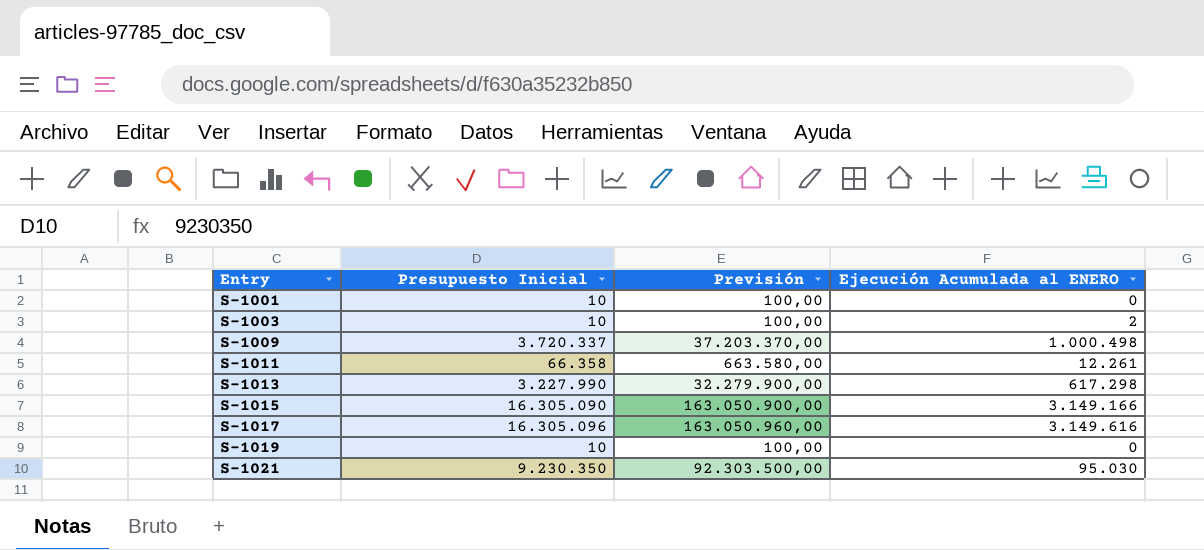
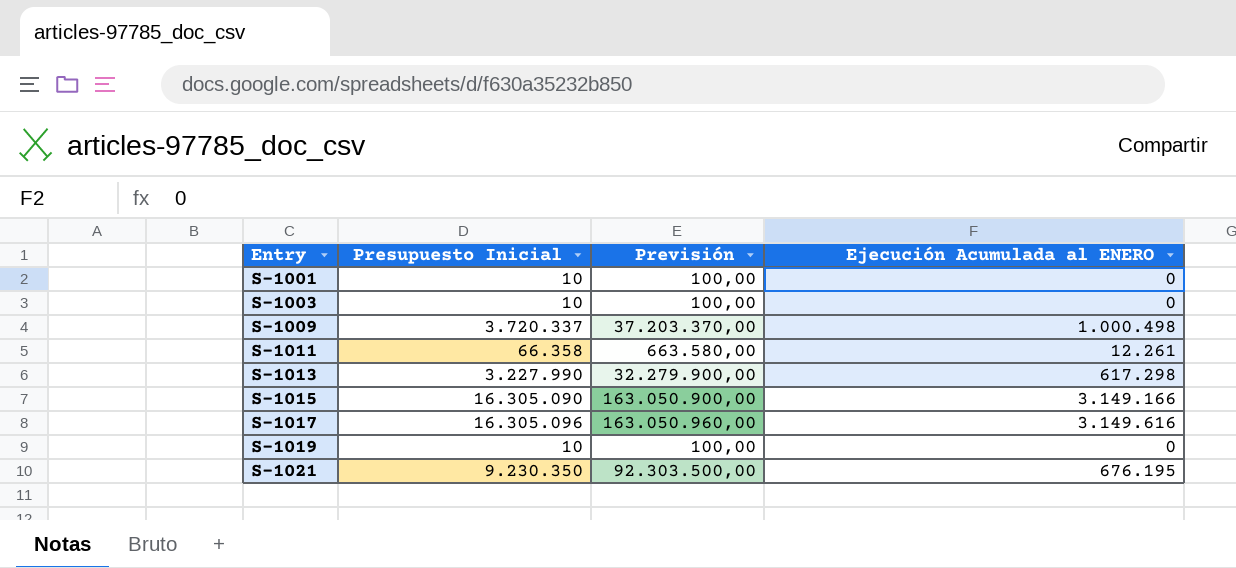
S-1003 | Ejecución Acumulada al ENERO: 2 -> 0
S-1021 | Ejecución Acumulada al ENERO: 95.030 -> 676.195

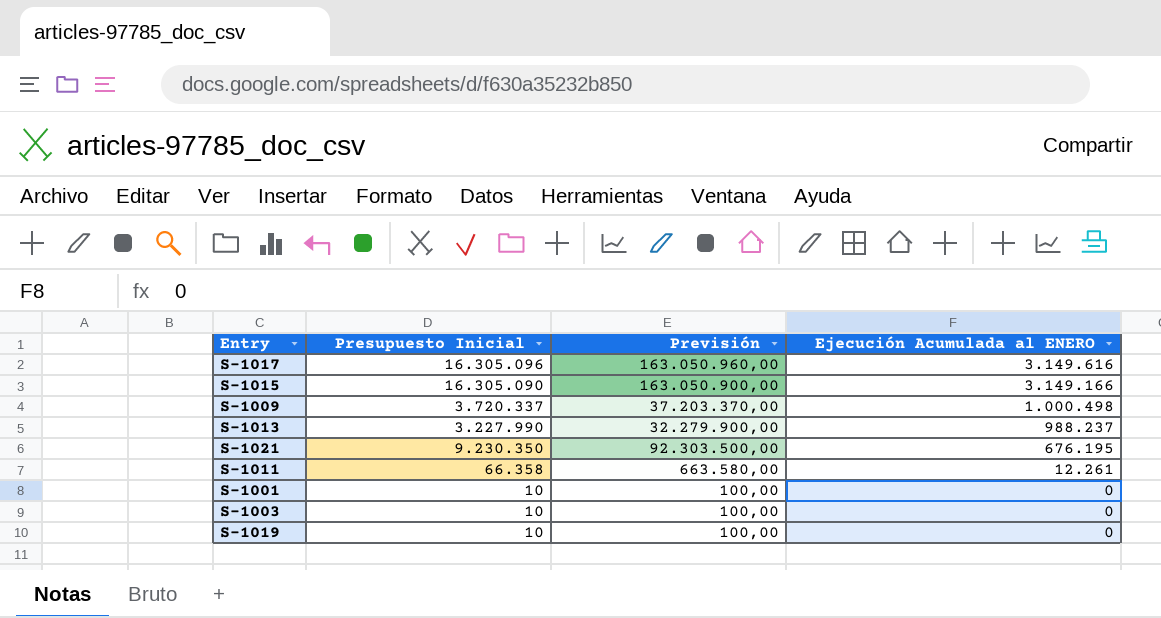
row order: Entry ascending -> Ejecución Acumulada al ENERO descending
S-1013 | Ejecución Acumulada al ENERO: 617.298 -> 988.237

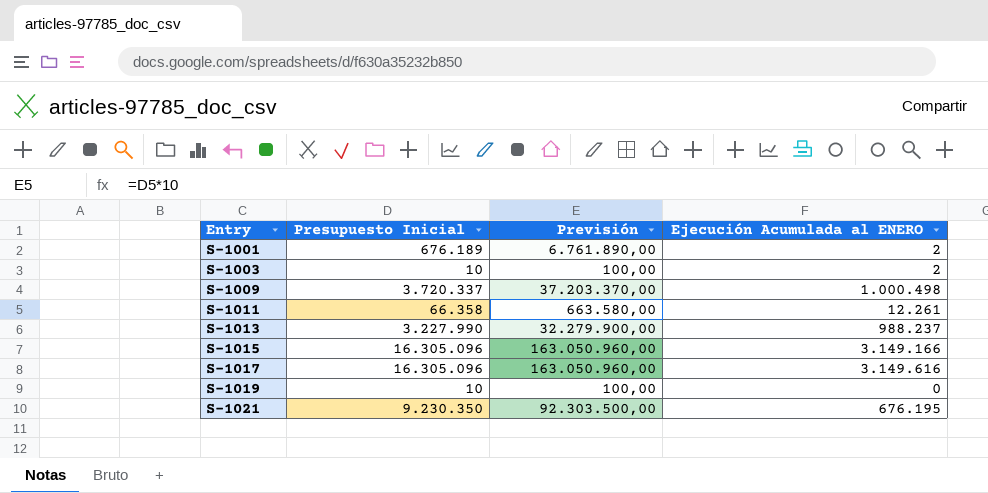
row order: Ejecución Acumulada al ENERO descending -> Entry ascending
S-1001 | Presupuesto Inicial: 10 -> 676.189
S-1001 | Previsión: 100,00 -> 6.761.890,00
S-1001 | Ejecución Acumulada al ENERO: 0 -> 2
S-1003 | Ejecución Acumulada al ENERO: 0 -> 2
S-1015 | Presupuesto Inicial: 16.305.090 -> 16.305.096
S-1015 | Previsión: 163.050.900,00 -> 163.050.960,00

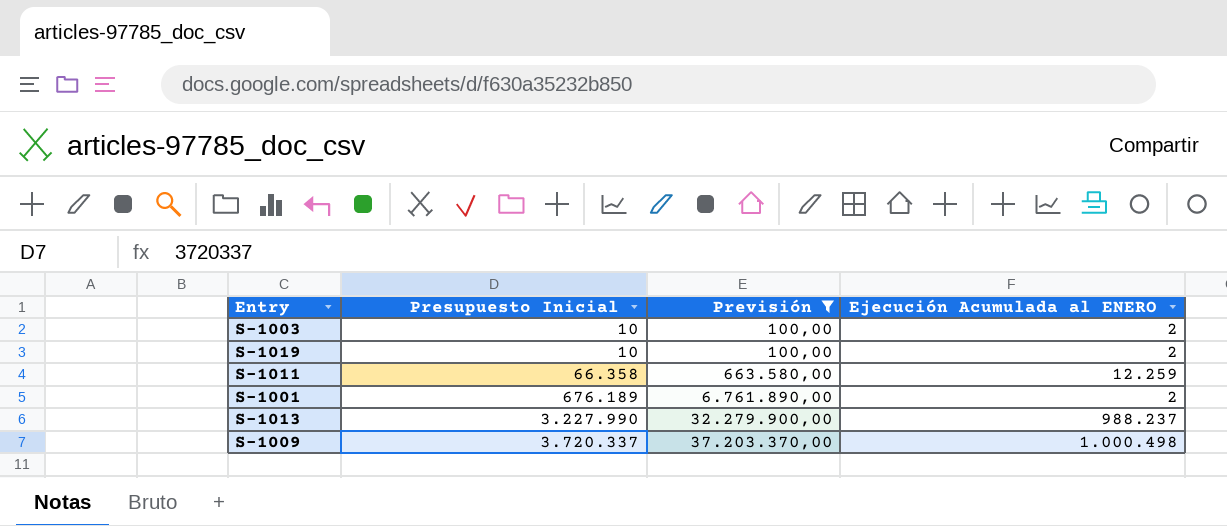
filter: none -> Previsión <= 37.203.370,00
row order: Entry ascending -> Presupuesto Inicial ascending
S-1019 | Ejecución Acumulada al ENERO: 0 -> 2
S-1011 | Ejecución Acumulada al ENERO: 12.261 -> 12.259

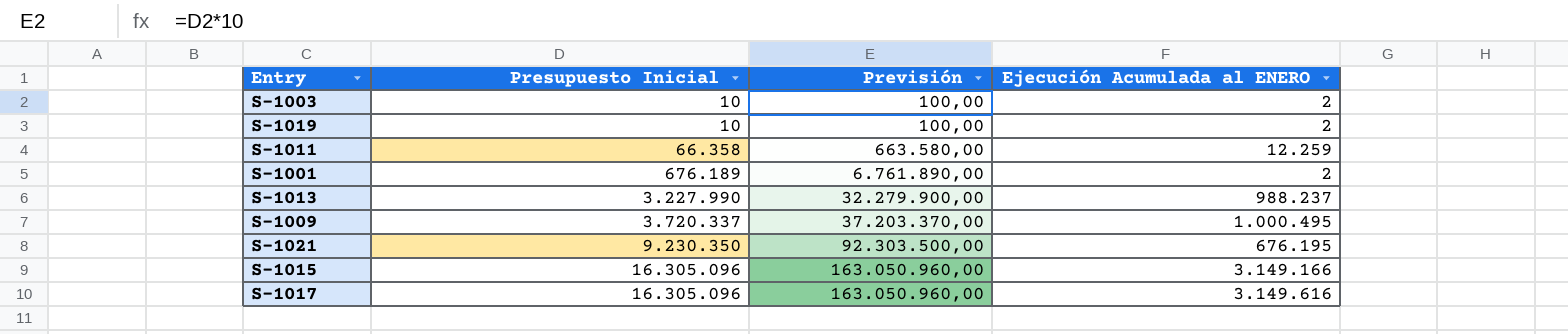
filter: Previsión <= 37.203.370,00 -> none
S-1009 | Ejecución Acumulada al ENERO: 1.000.498 -> 1.000.495

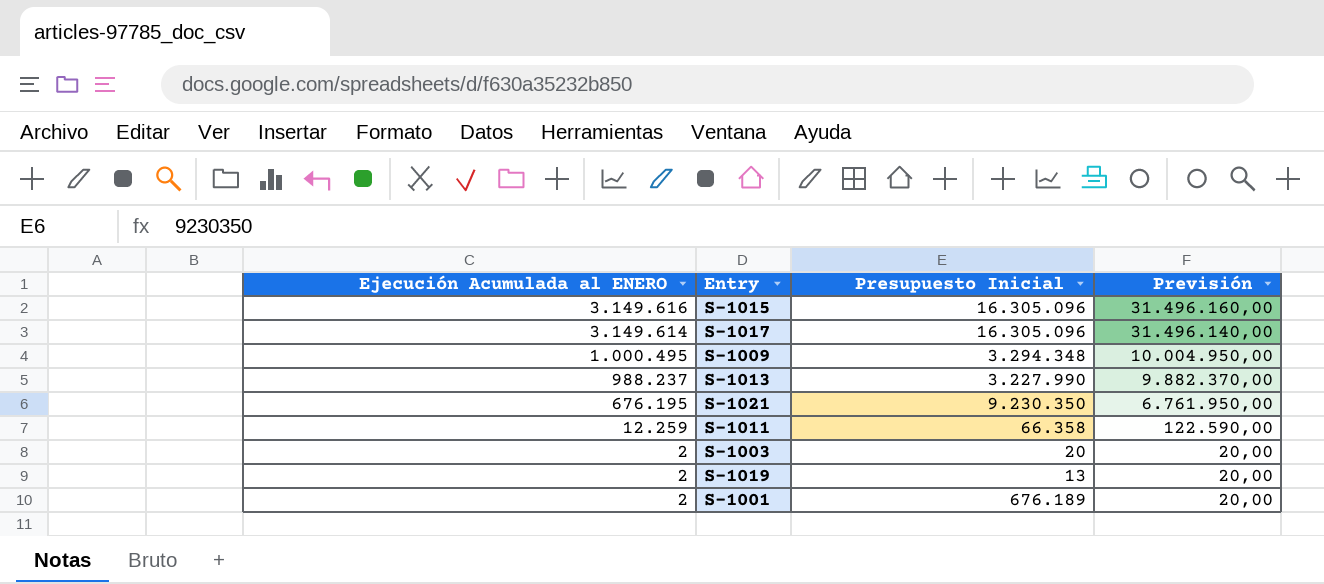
row order: Presupuesto Inicial ascending -> Ejecución Acumulada al ENERO descending
column Ejecución Acumulada al ENERO | position: 4 -> 1
column Previsión | formula: [Presupuesto Inicial] * 10 -> [Ejecución Acumulada al ENERO] * 10
S-1015 | Ejecución Acumulada al ENERO: 3.149.166 -> 3.149.616
S-1017 | Ejecución Acumulada al ENERO: 3.149.616 -> 3.149.614
S-1009 | Presupuesto Inicial: 3.720.337 -> 3.294.348
S-1003 | Presupuesto Inicial: 10 -> 20
S-1019 | Presupuesto Inicial: 10 -> 13

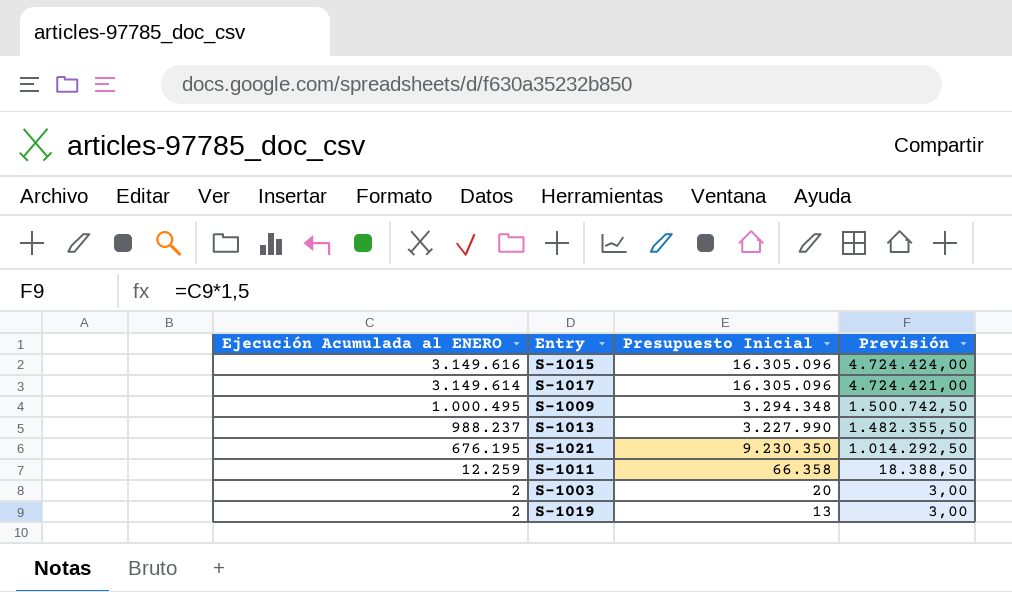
column Previsión | formula: [Ejecución Acumulada al ENERO] * 10 -> [Ejecución Acumulada al ENERO] * 1,5
row S-1001: 2 | 676.189 | 20,00 -> none

